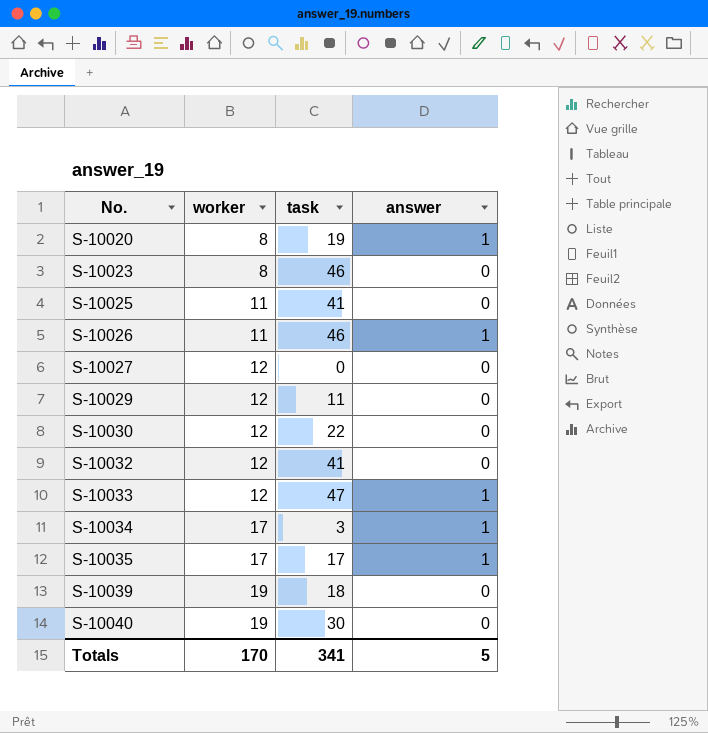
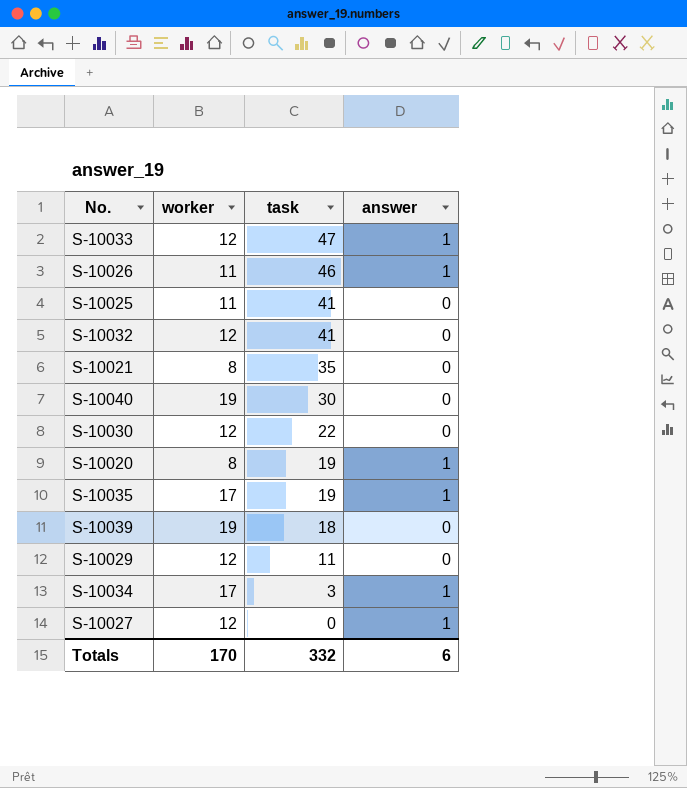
row order: No. ascending -> task descending
row S-10023: 8 | 46 | 0 -> none
row S-10021: none -> 8 | 35 | 0
S-10035 | task: 17 -> 19
S-10027 | answer: 0 -> 1
Totals | task: 341 -> 332
Totals | answer: 5 -> 6

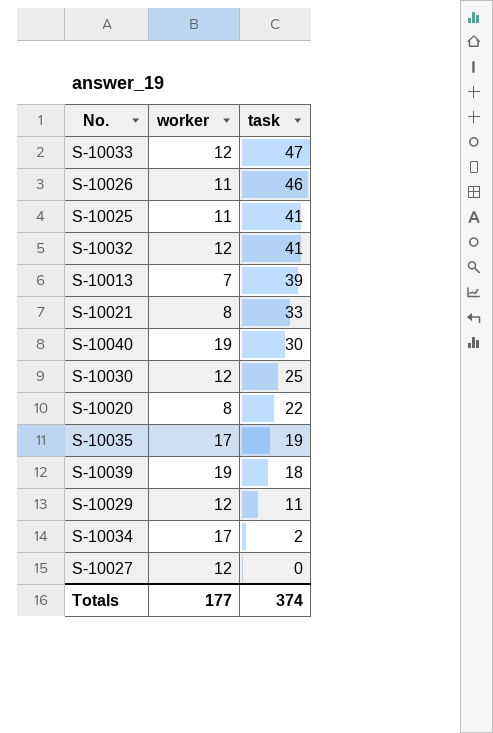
column answer | position: 4 -> none
row S-10013: none -> 7 | 39
S-10021 | task: 35 -> 33
S-10030 | task: 22 -> 25
S-10020 | task: 19 -> 22
S-10034 | task: 3 -> 2
Totals | worker: 170 -> 177
Totals | task: 332 -> 374

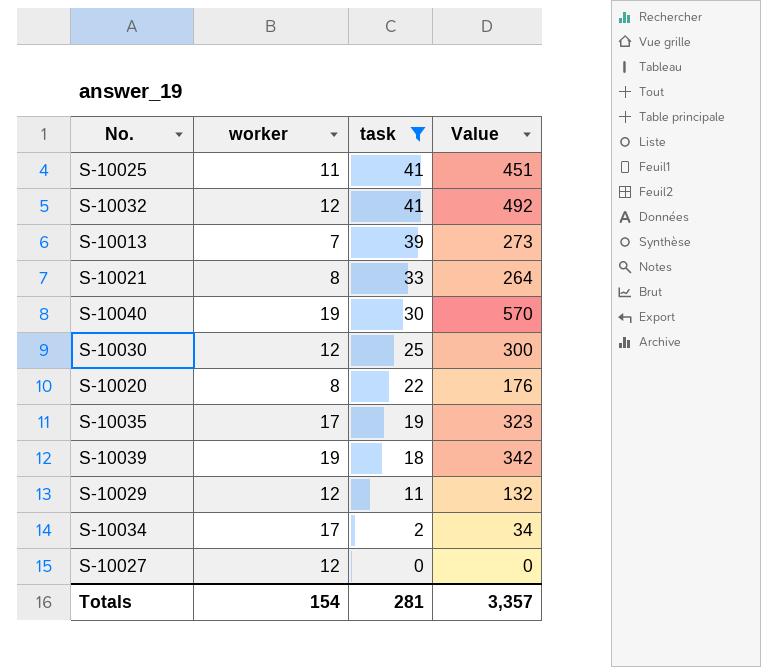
filter: none -> task <= 41
column Value | formula: none -> [worker] * [task]
Totals | worker: 177 -> 154
Totals | task: 374 -> 281

